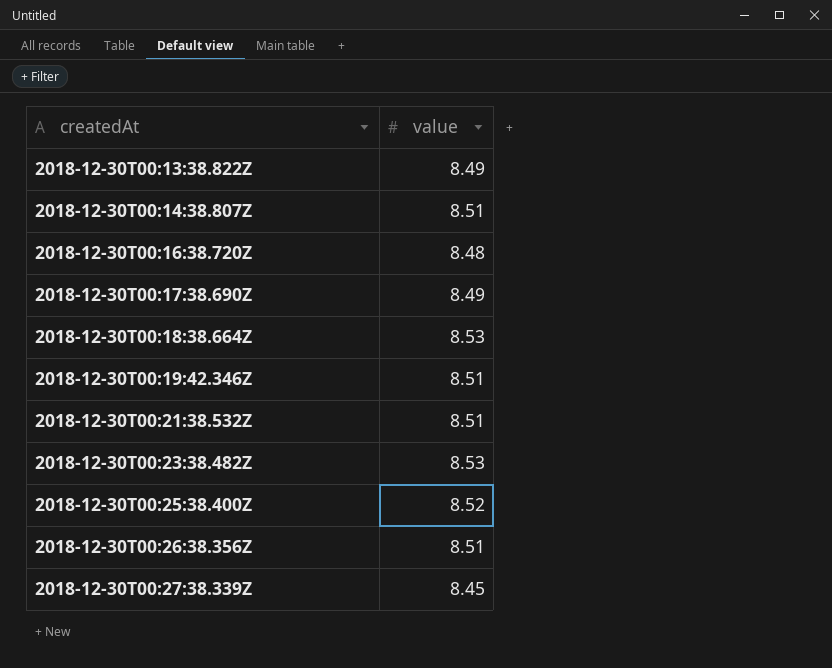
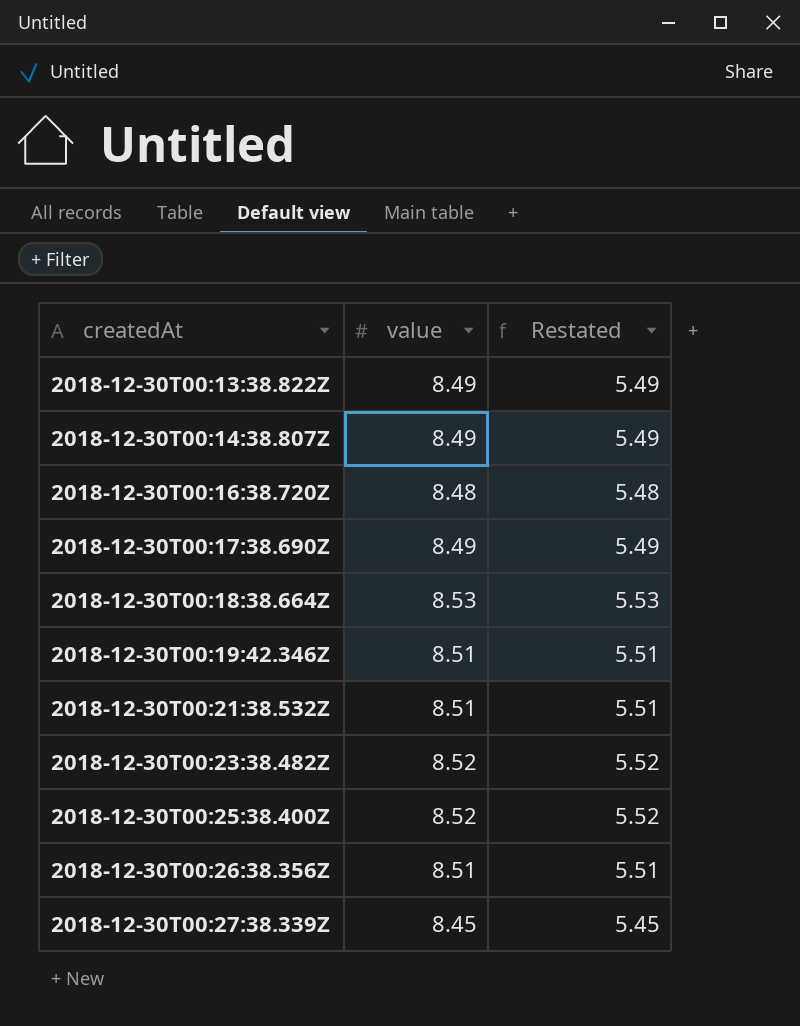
column Restated | formula: none -> [value] - 3
2018-12-30T00:14:38.807Z | value: 8.51 -> 8.49
2018-12-30T00:23:38.482Z | value: 8.53 -> 8.52

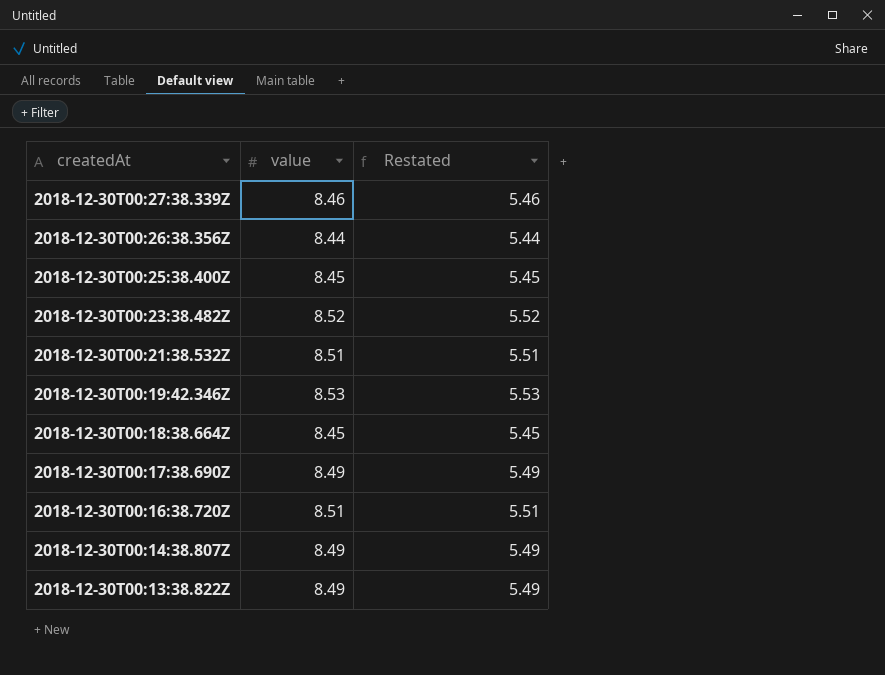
row order: createdAt ascending -> createdAt descending
2018-12-30T00:27:38.339Z | value: 8.45 -> 8.46
2018-12-30T00:27:38.339Z | Restated: 5.45 -> 5.46
2018-12-30T00:26:38.356Z | value: 8.51 -> 8.44
2018-12-30T00:26:38.356Z | Restated: 5.51 -> 5.44
2018-12-30T00:25:38.400Z | value: 8.52 -> 8.45
2018-12-30T00:25:38.400Z | Restated: 5.52 -> 5.45
2018-12-30T00:19:42.346Z | value: 8.51 -> 8.53
2018-12-30T00:19:42.346Z | Restated: 5.51 -> 5.53
2018-12-30T00:18:38.664Z | value: 8.53 -> 8.45
2018-12-30T00:18:38.664Z | Restated: 5.53 -> 5.45
2018-12-30T00:16:38.720Z | value: 8.48 -> 8.51
2018-12-30T00:16:38.720Z | Restated: 5.48 -> 5.51

